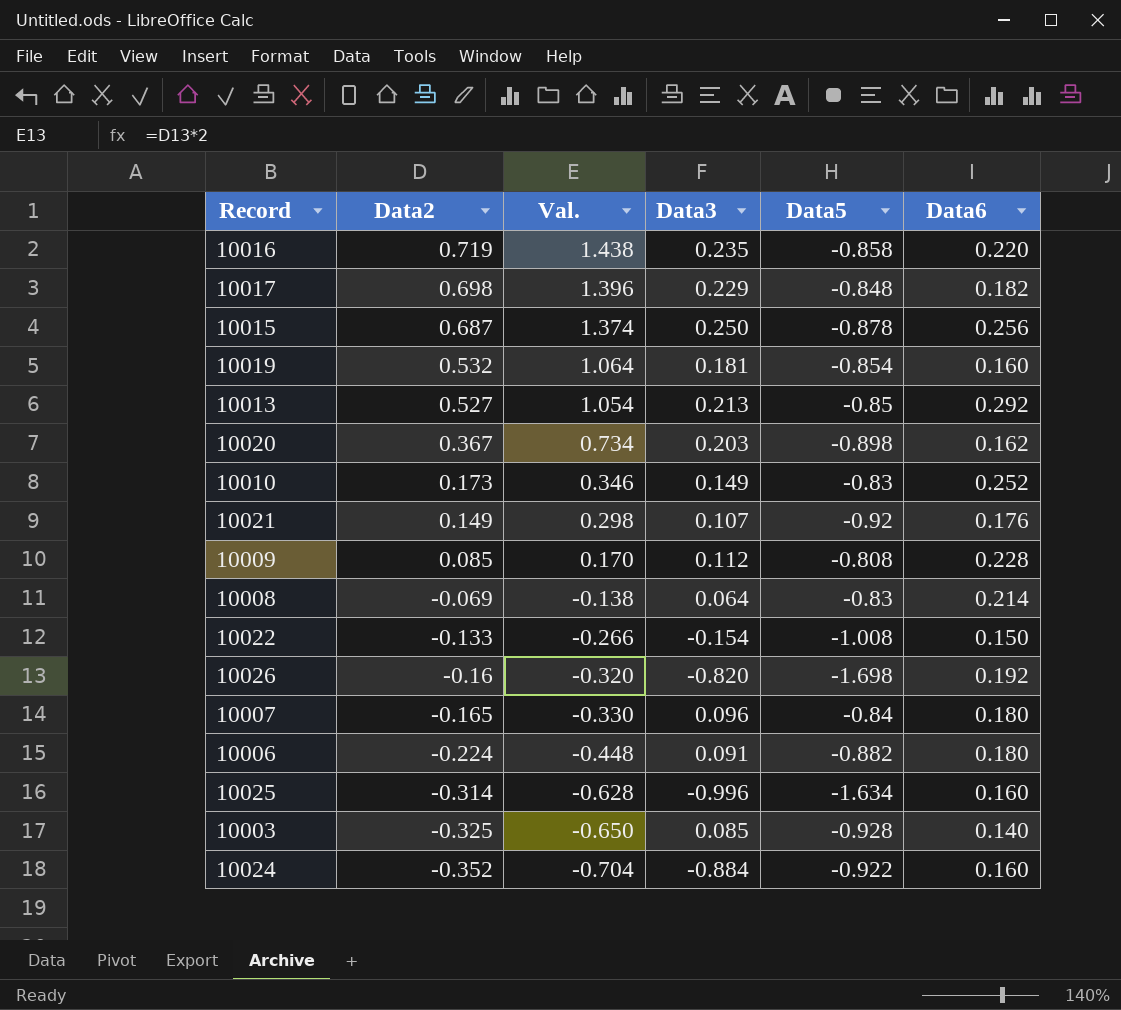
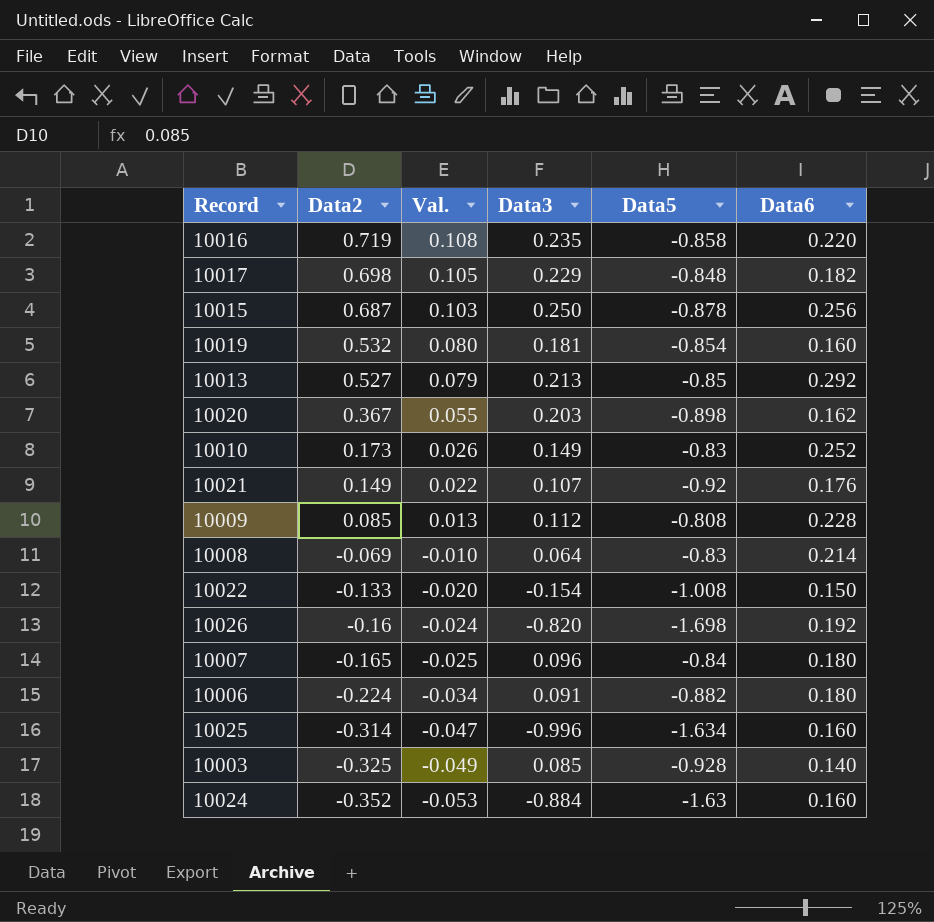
column Val. | formula: [Data2] * 2 -> [Data2] * 0.15
10024 | Data5: -0.922 -> -1.63

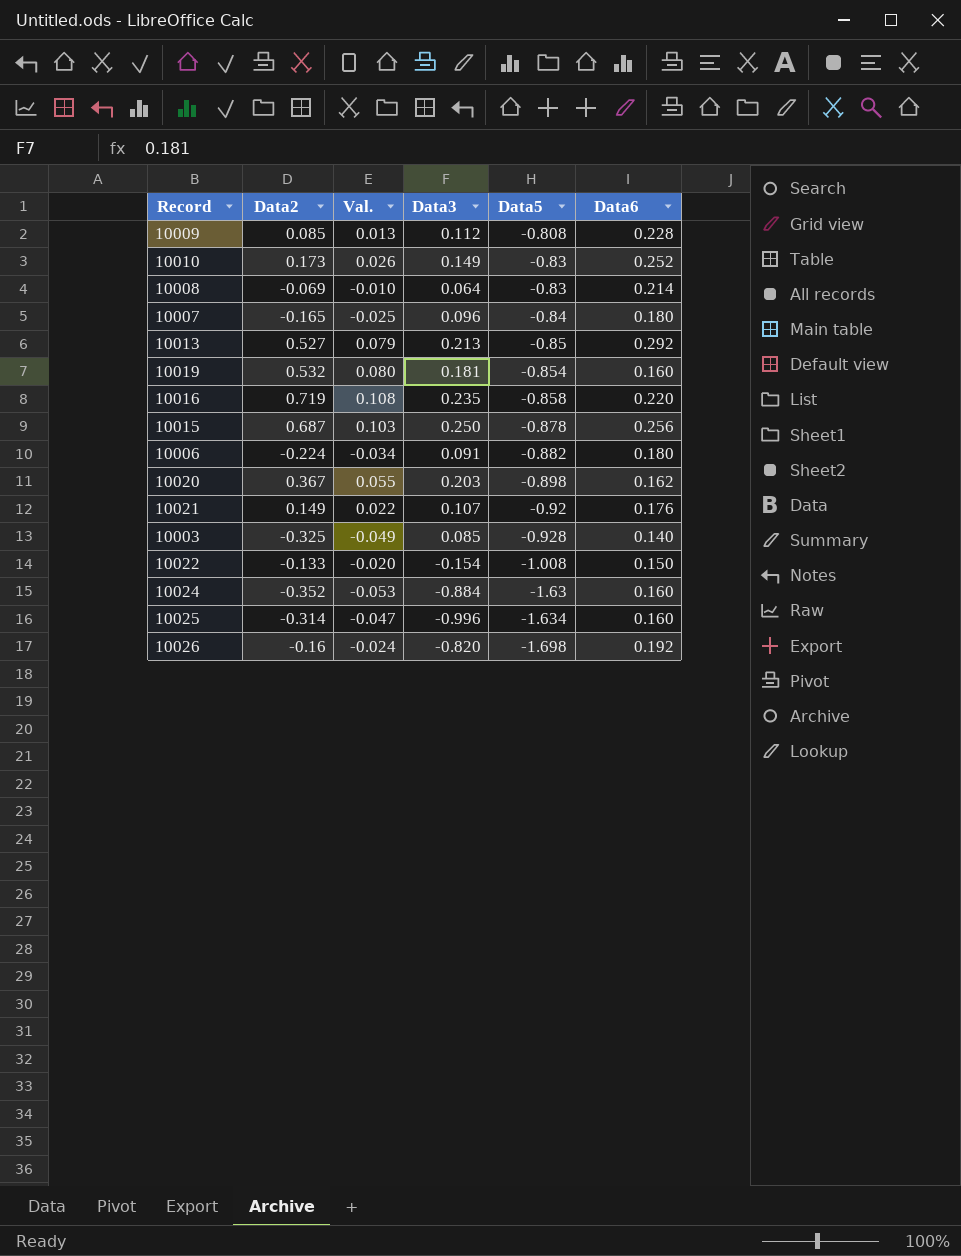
row order: Data2 descending -> Data5 descending
row 10017: 0.698 | 0.105 | 0.229 | -0.848 | 0.182 -> none

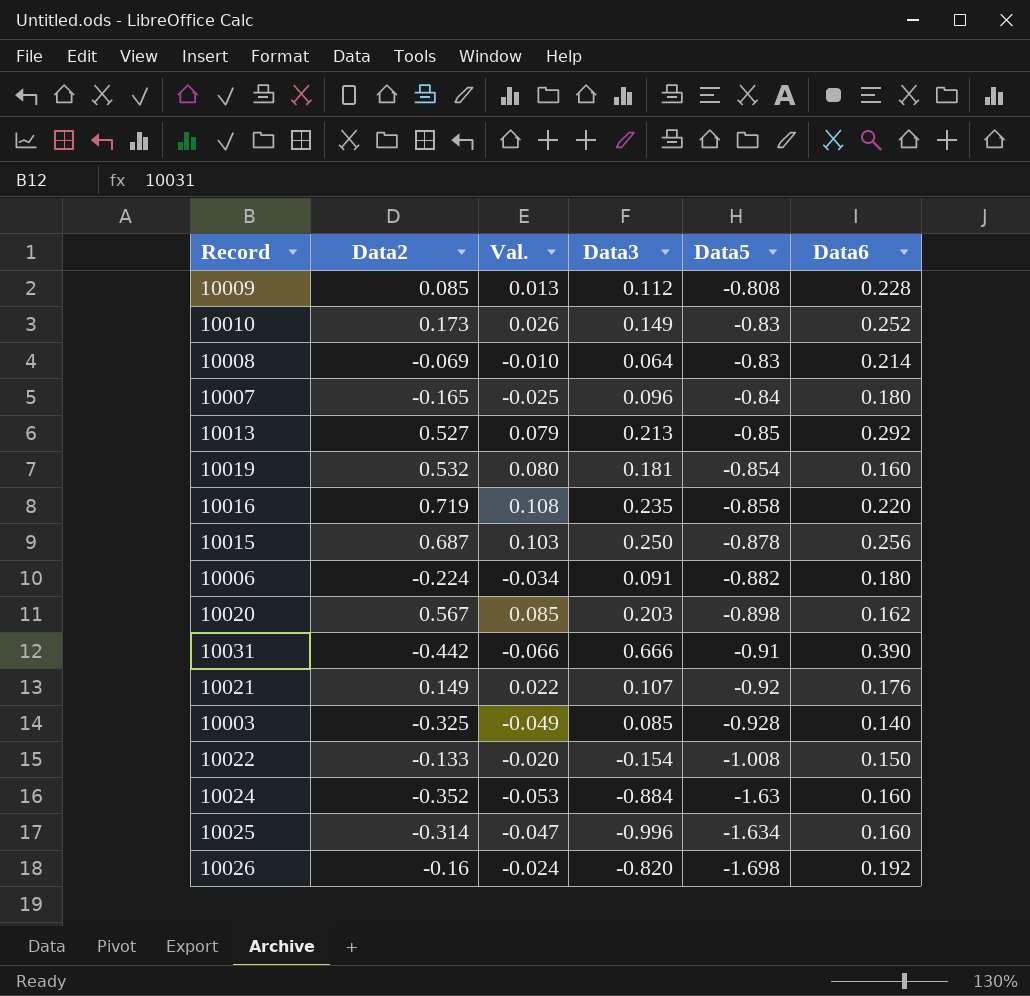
10020 | Data2: 0.367 -> 0.567
10020 | Val.: 0.055 -> 0.085
row 10031: none -> -0.442 | -0.066 | 0.666 | -0.91 | 0.390

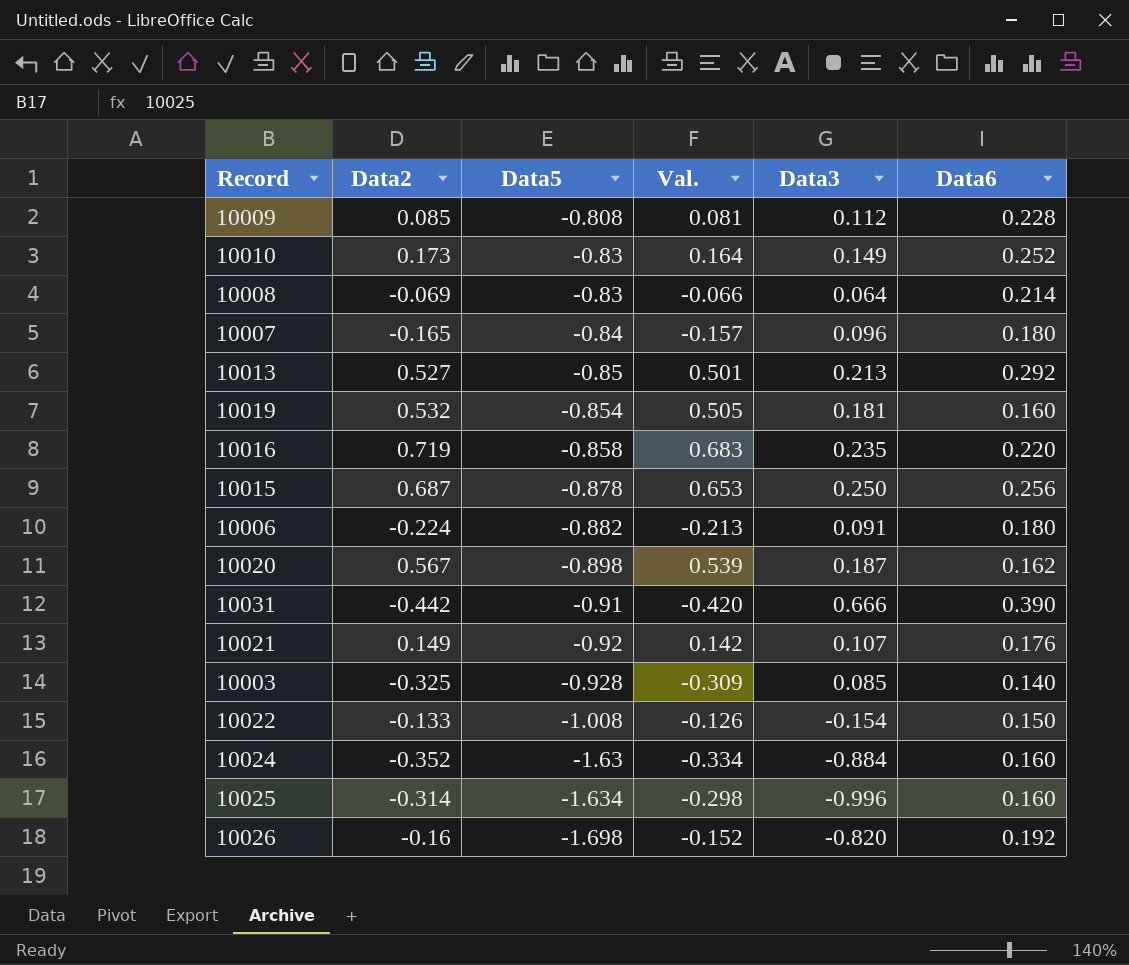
column Data5 | position: 5 -> 3
column Val. | formula: [Data2] * 0.15 -> [Data2] * 0.95
10020 | Data3: 0.203 -> 0.187

